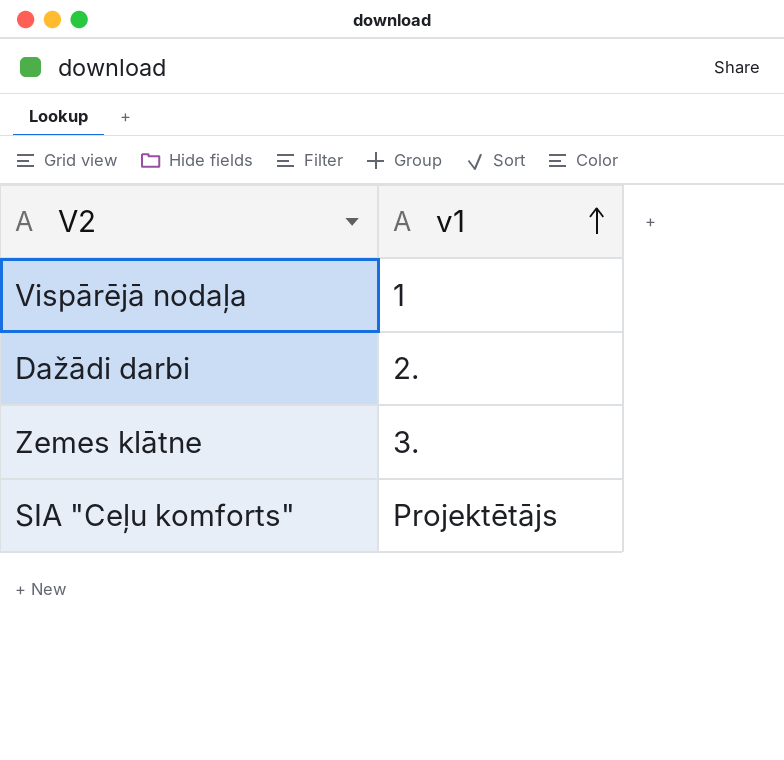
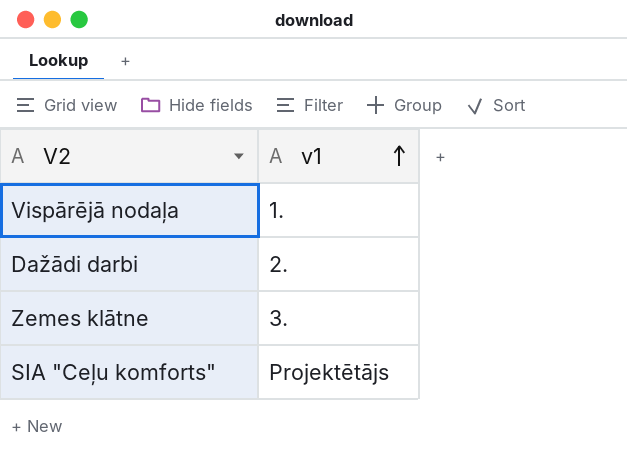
Vispārējā nodaļa | v1: 1 -> 1.

